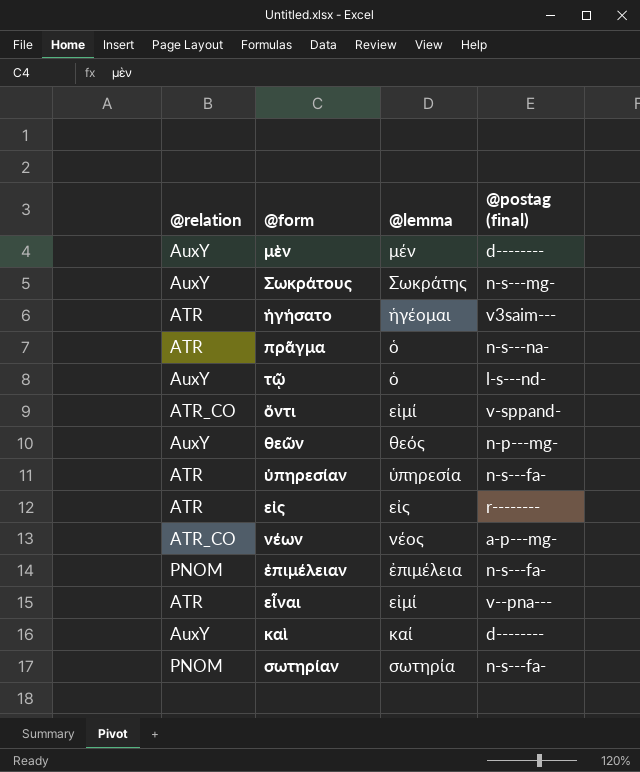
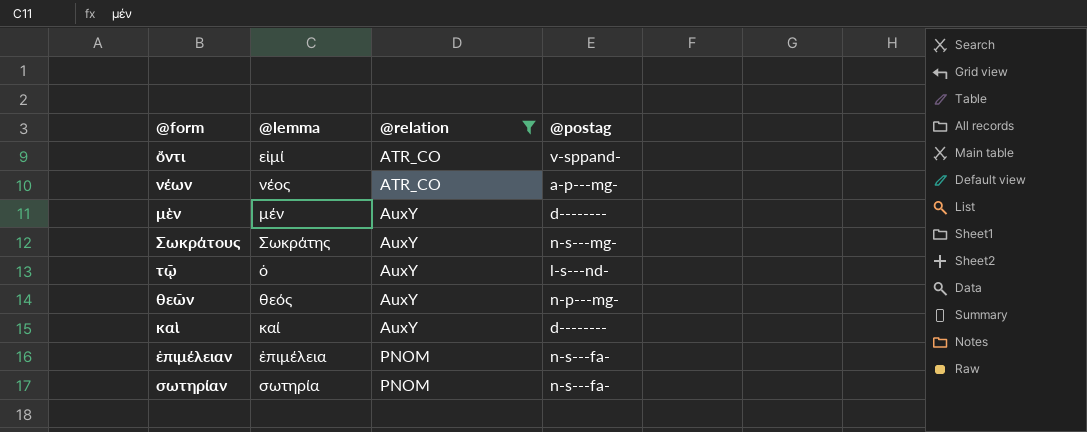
filter: none -> @relation != ATR
row order: none -> @relation ascending
column @relation | position: 1 -> 3
column name: @postag (final) -> @postag

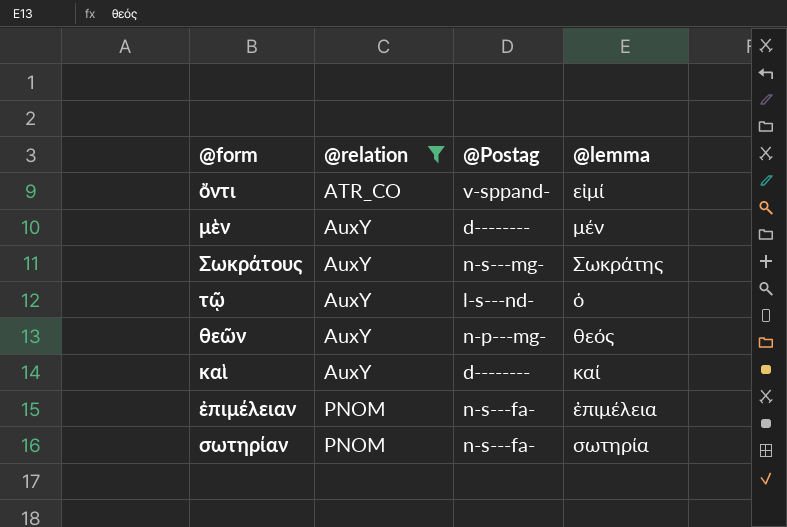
column name: @postag -> @Postag
column @lemma | position: 2 -> 4
row νέων: νέος | ATR_CO | a-p---mg- -> none

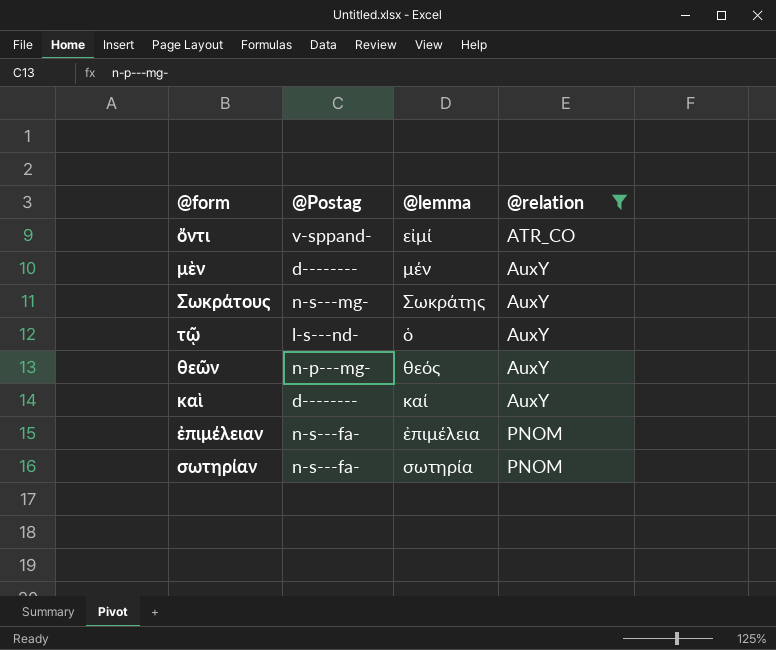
column @relation | position: 2 -> 4

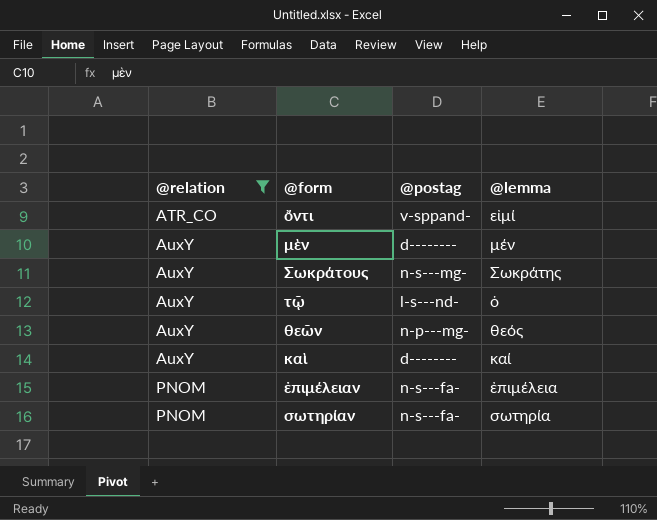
column @relation | position: 4 -> 1
column name: @Postag -> @postag

